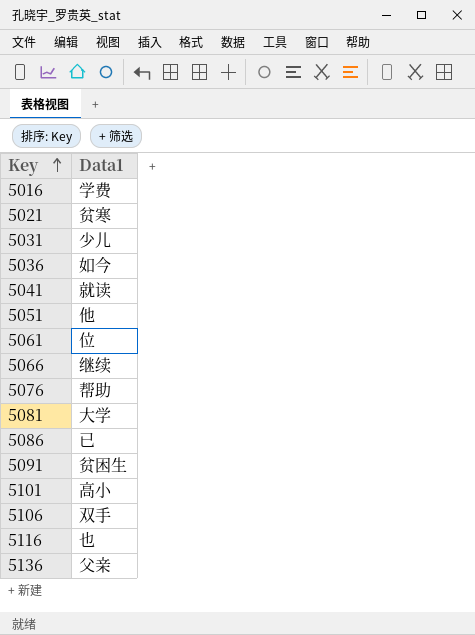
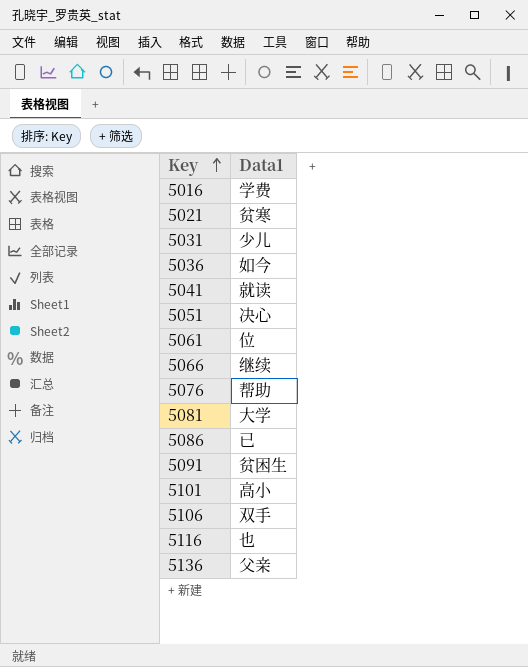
5051 | Data1: 他 -> 决心

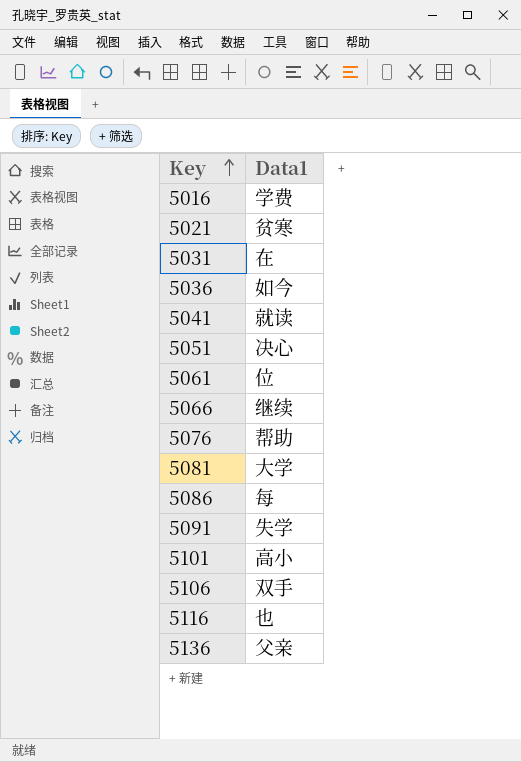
5031 | Data1: 少儿 -> 在
5086 | Data1: 已 -> 每
5091 | Data1: 贫困生 -> 失学

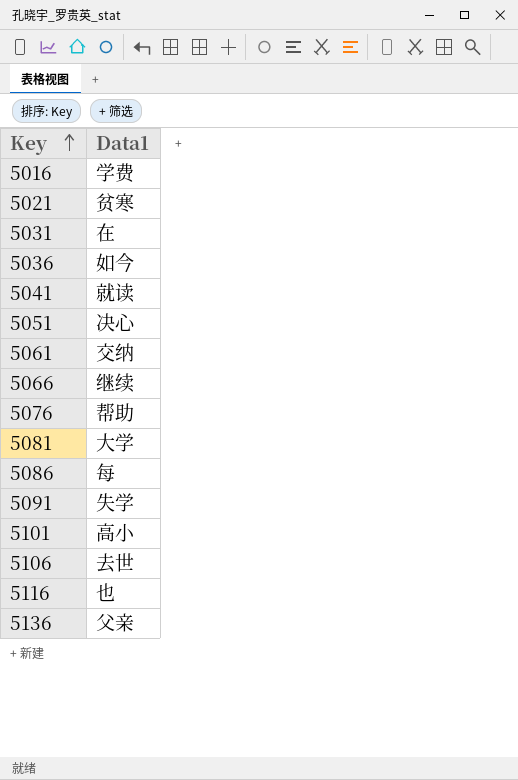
5061 | Data1: 位 -> 交纳
5106 | Data1: 双手 -> 去世

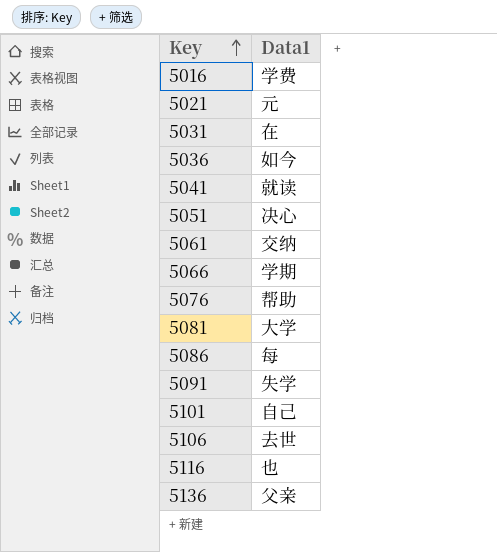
5021 | Data1: 贫寒 -> 元
5066 | Data1: 继续 -> 学期
5101 | Data1: 高小 -> 自己

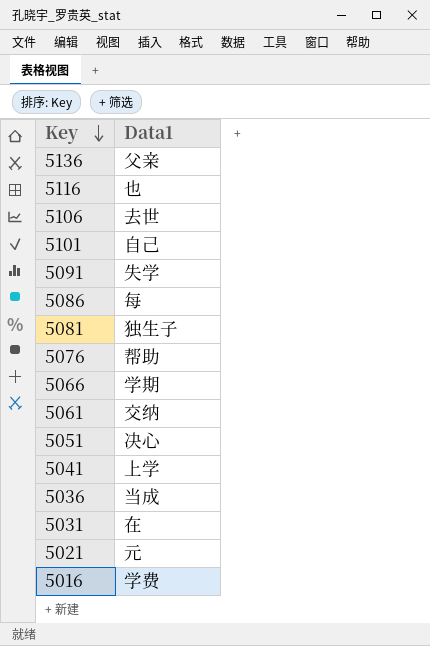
row order: Key ascending -> Key descending
5081 | Data1: 大学 -> 独生子
5041 | Data1: 就读 -> 上学
5036 | Data1: 如今 -> 当成

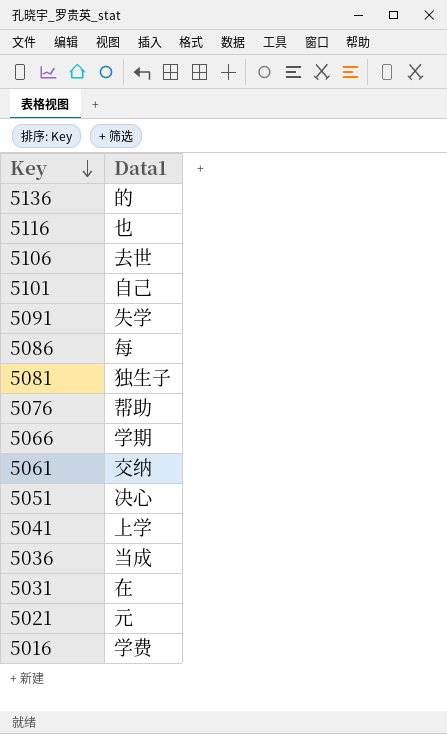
5136 | Data1: 父亲 -> 的

